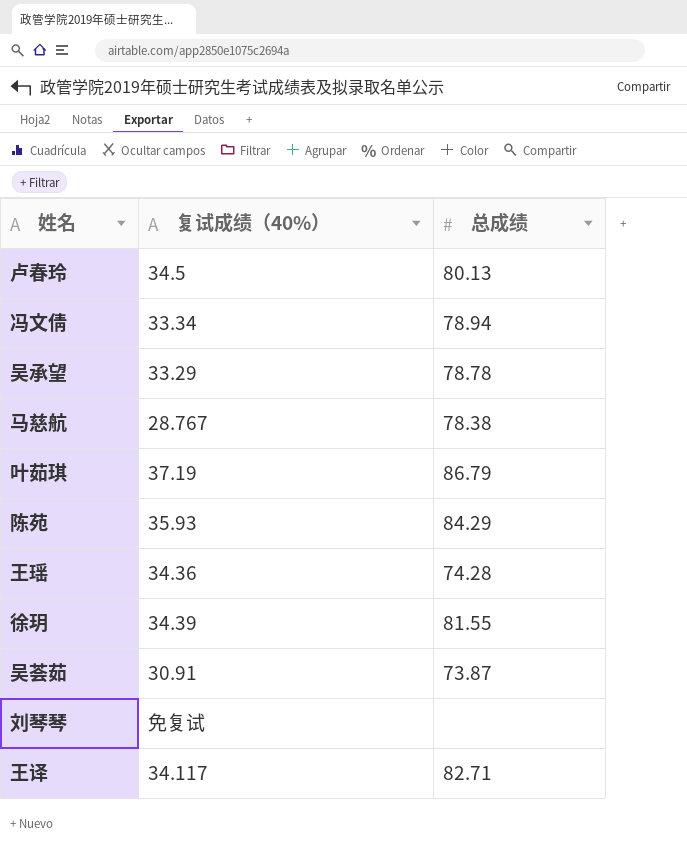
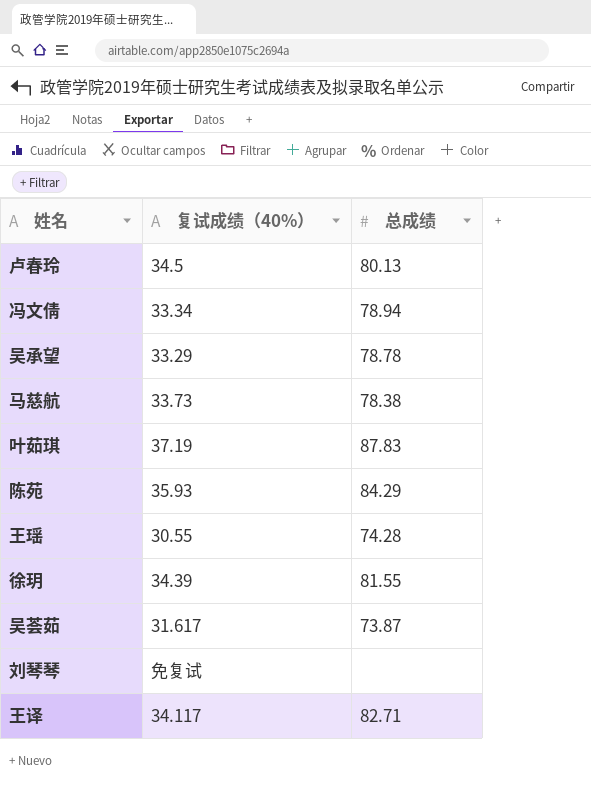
马慈航 | 复试成绩（40%）: 28.767 -> 33.73
叶茹琪 | 总成绩: 86.79 -> 87.83
王瑶 | 复试成绩（40%）: 34.36 -> 30.55
吴荟茹 | 复试成绩（40%）: 30.91 -> 31.617

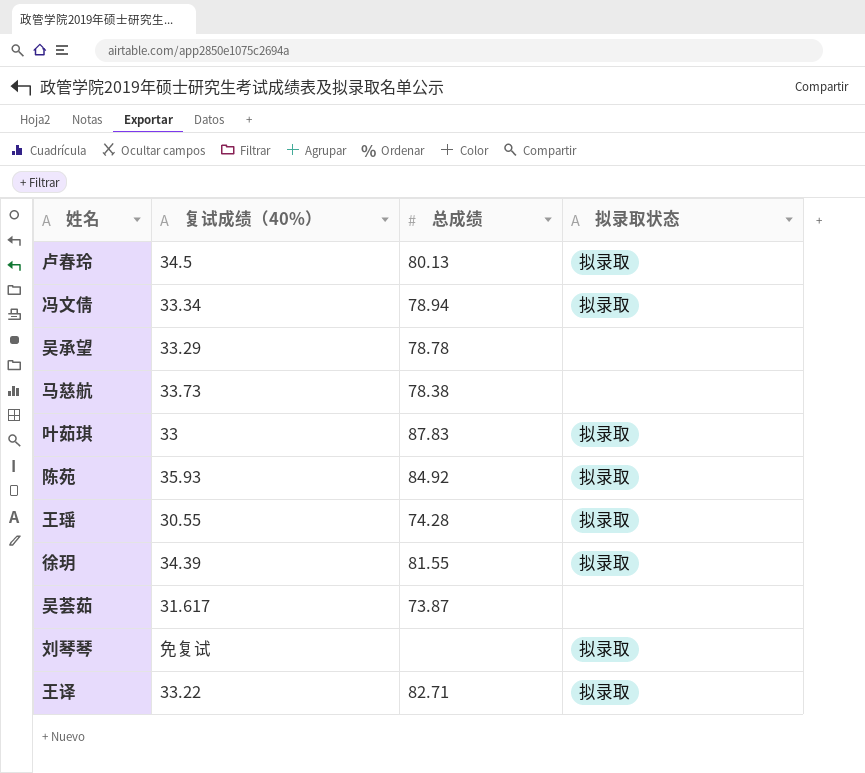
column 拟录取状态 | position: none -> 4
叶茹琪 | 复试成绩（40%）: 37.19 -> 33
陈苑 | 总成绩: 84.29 -> 84.92
王译 | 复试成绩（40%）: 34.117 -> 33.22

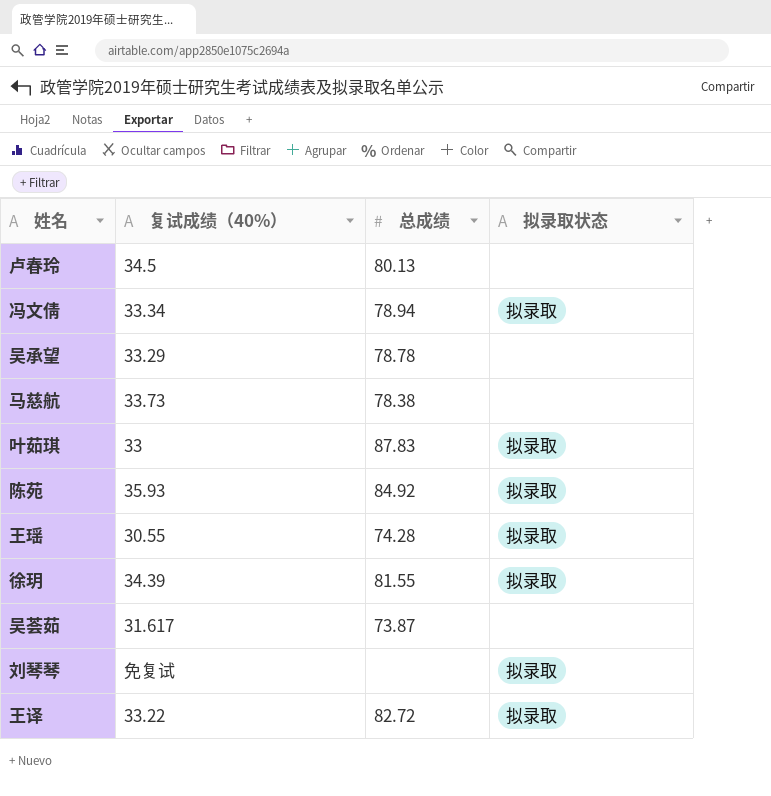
卢春玲 | 拟录取状态: 拟录取 -> none
王译 | 总成绩: 82.71 -> 82.72

